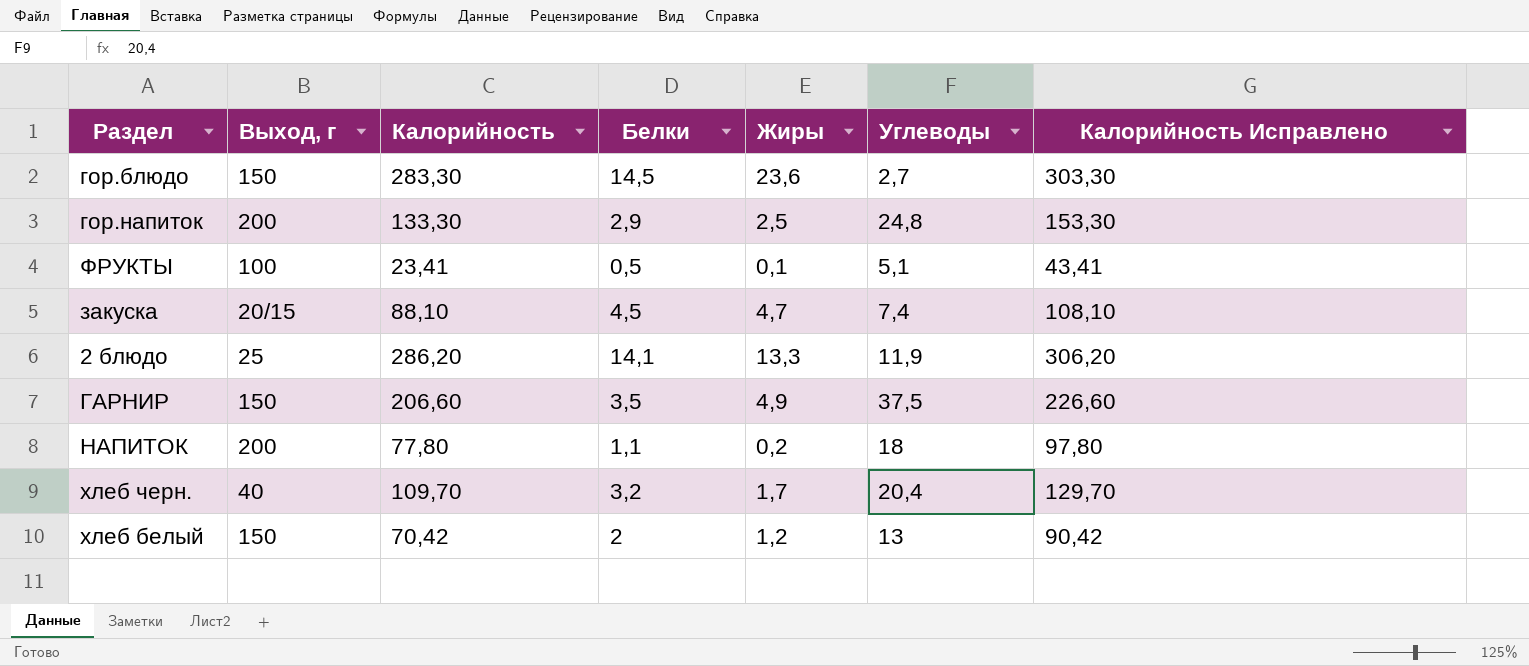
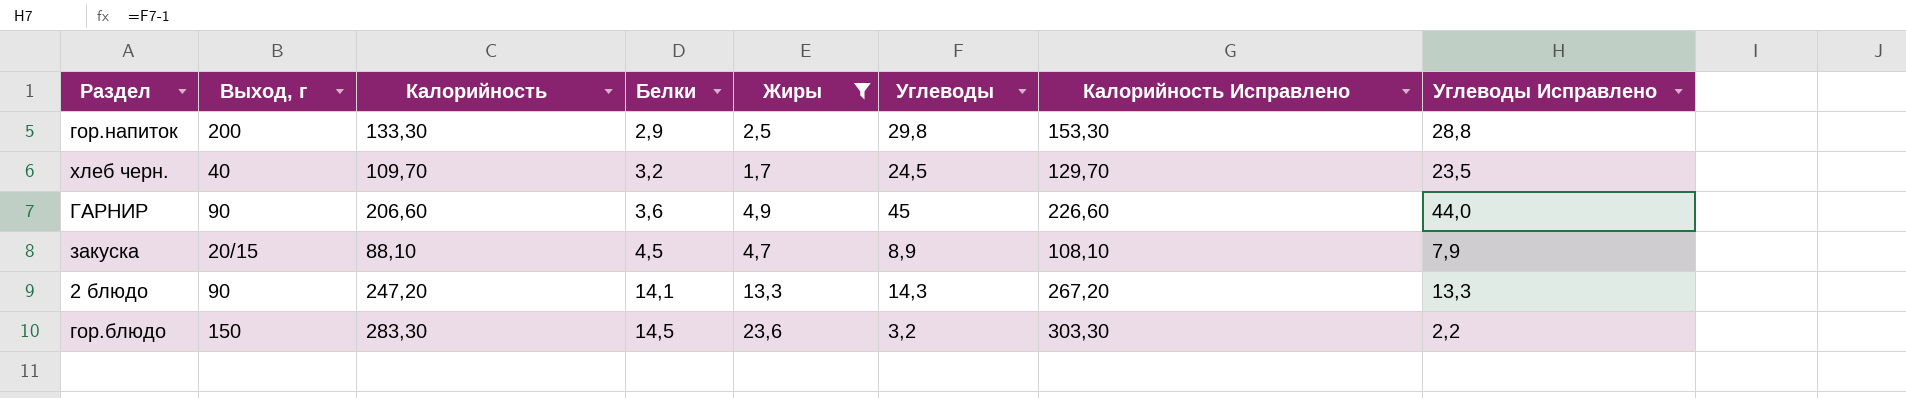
filter: none -> Жиры >= 1,7
row order: none -> Белки ascending
column Углеводы Исправлено | formula: none -> [Углеводы] - 1
гор.напиток | Углеводы: 24,8 -> 29,8
хлеб черн. | Углеводы: 20,4 -> 24,5
ГАРНИР | Выход, г: 150 -> 90
ГАРНИР | Белки: 3,5 -> 3,6
ГАРНИР | Углеводы: 37,5 -> 45
закуска | Углеводы: 7,4 -> 8,9
2 блюдо | Выход, г: 25 -> 90
2 блюдо | Калорийность: 286,20 -> 247,20
2 блюдо | Углеводы: 11,9 -> 14,3
2 блюдо | Калорийность Исправлено: 306,20 -> 267,20
гор.блюдо | Углеводы: 2,7 -> 3,2

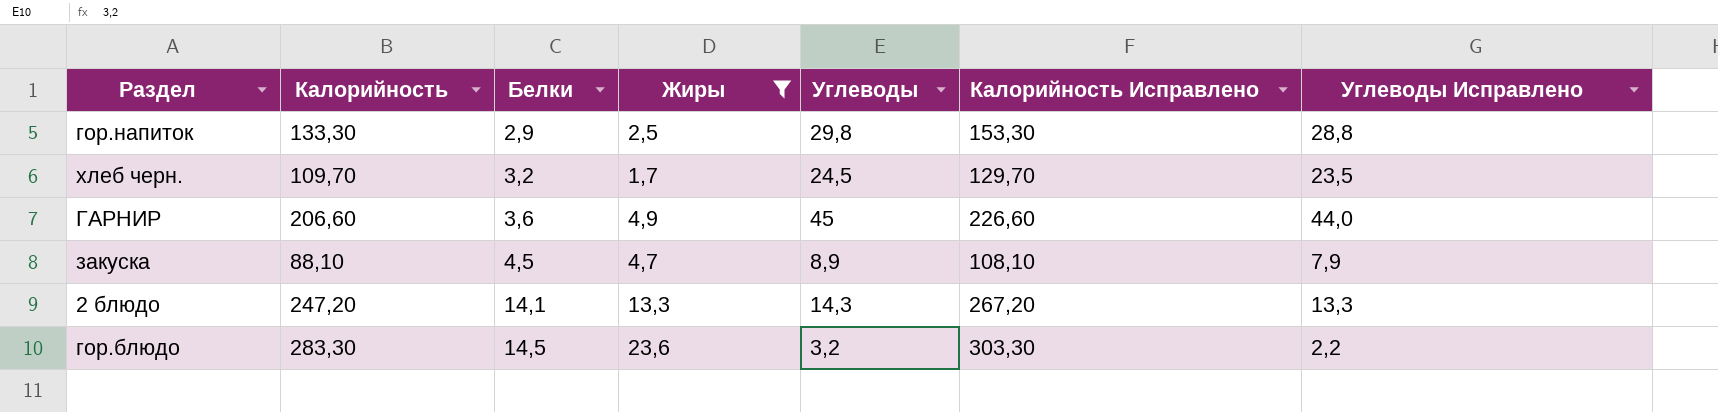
column Выход, г | position: 2 -> none

